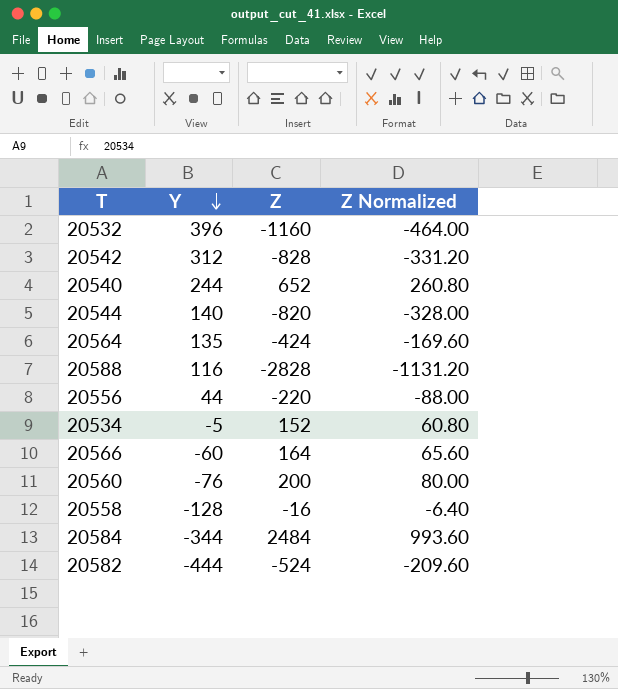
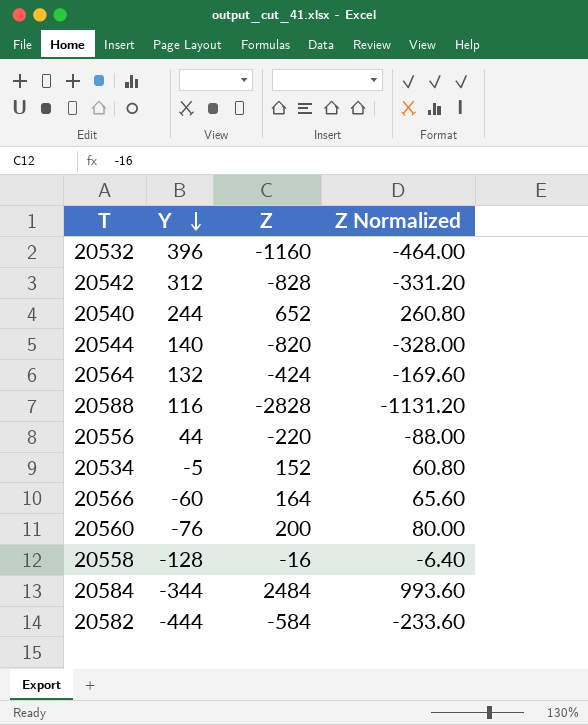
20564 | Y: 135 -> 132
20582 | Z: -524 -> -584
20582 | Z Normalized: -209.60 -> -233.60

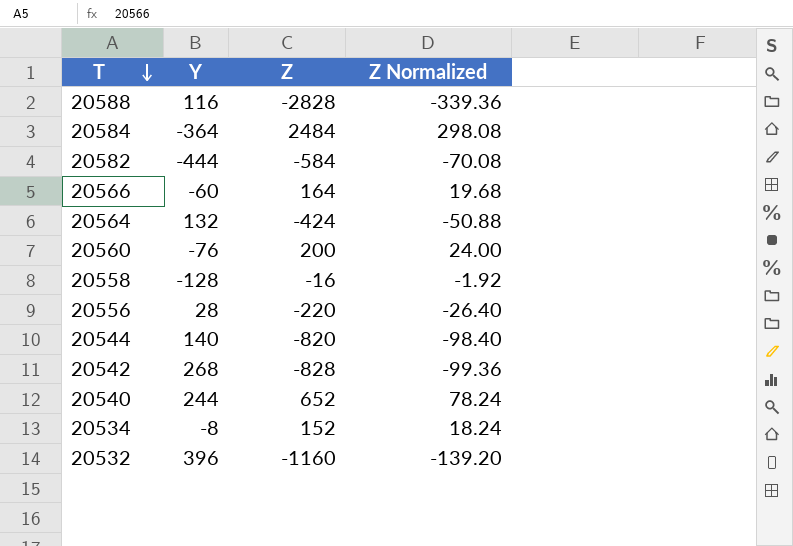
row order: Y descending -> T descending
column Z Normalized | formula: [Z] * 0.4 -> [Z] * 0.12
20584 | Y: -344 -> -364
20556 | Y: 44 -> 28
20542 | Y: 312 -> 268
20534 | Y: -5 -> -8

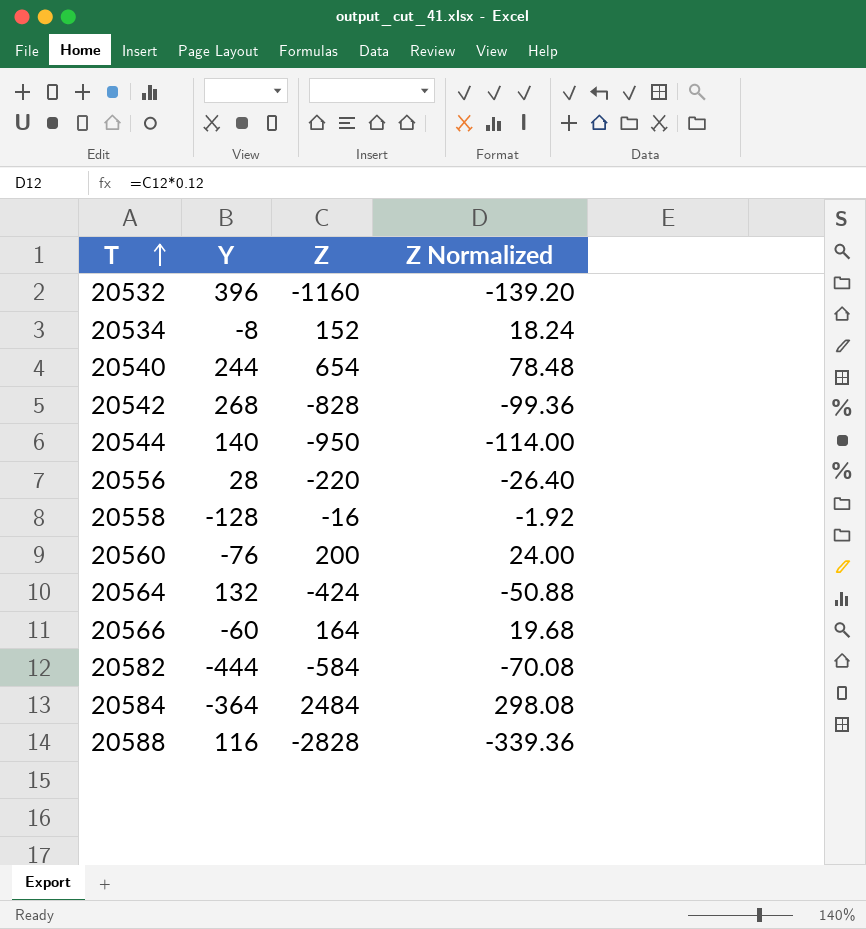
row order: T descending -> T ascending
20540 | Z: 652 -> 654
20540 | Z Normalized: 78.24 -> 78.48
20544 | Z: -820 -> -950
20544 | Z Normalized: -98.40 -> -114.00

